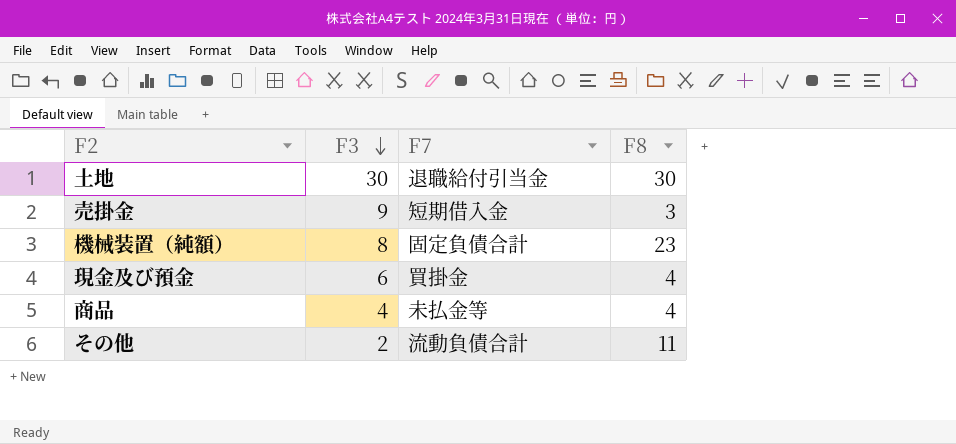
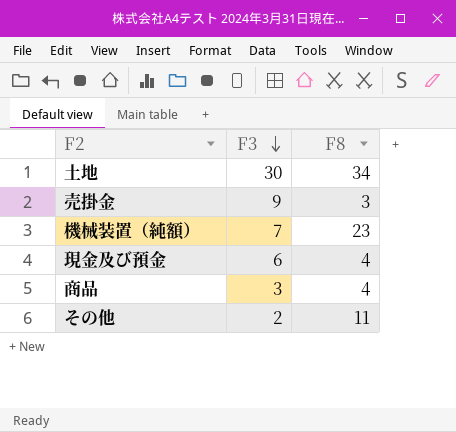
column F7 | position: 3 -> none
土地 | F8: 30 -> 34
機械装置（純額） | F3: 8 -> 7
商品 | F3: 4 -> 3

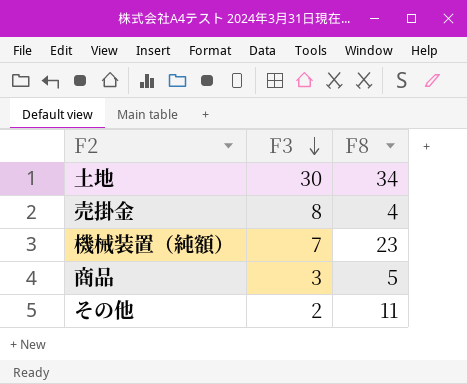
row 現金及び預金: 6 | 4 -> none
売掛金 | F3: 9 -> 8
売掛金 | F8: 3 -> 4
商品 | F8: 4 -> 5

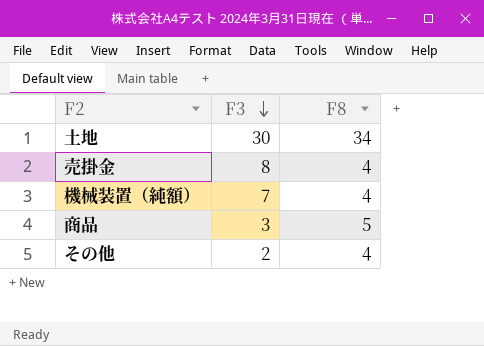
機械装置（純額） | F8: 23 -> 4
その他 | F8: 11 -> 4

